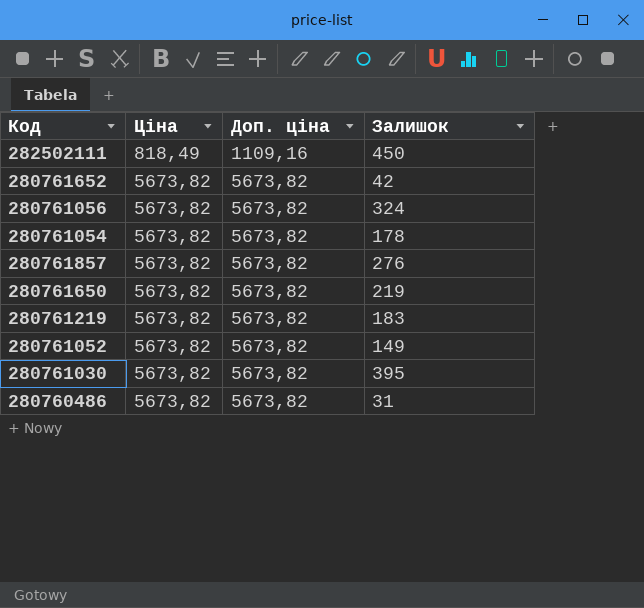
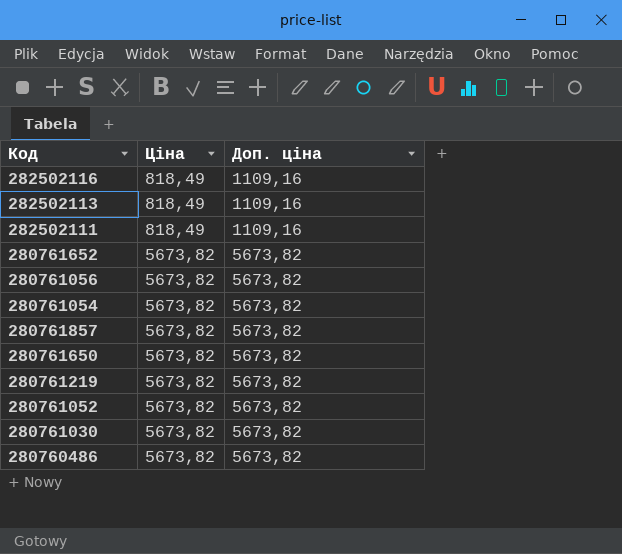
column Залишок | position: 4 -> none
row 282502116: none -> 818,49 | 1109,16
row 282502113: none -> 818,49 | 1109,16

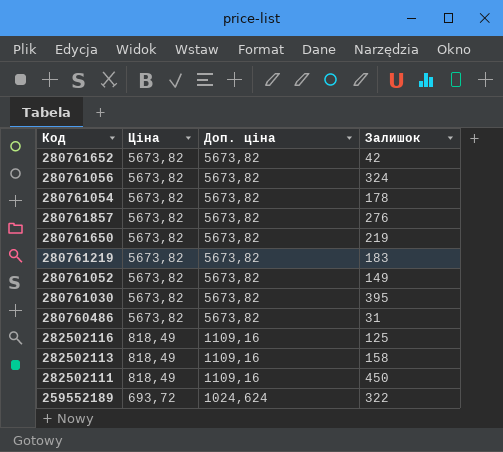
row order: Ціна ascending -> Ціна descending
column Залишок | position: none -> 4
row 259552189: none -> 693,72 | 1024,624 | 322

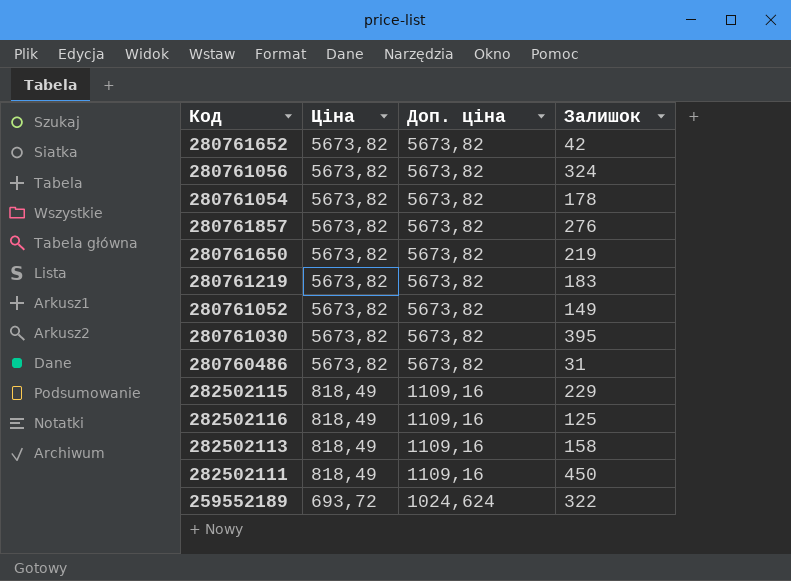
row 282502115: none -> 818,49 | 1109,16 | 229

